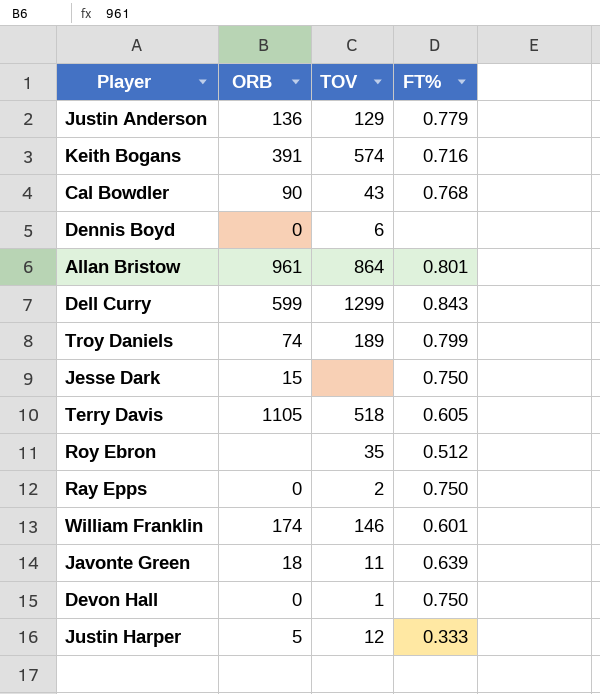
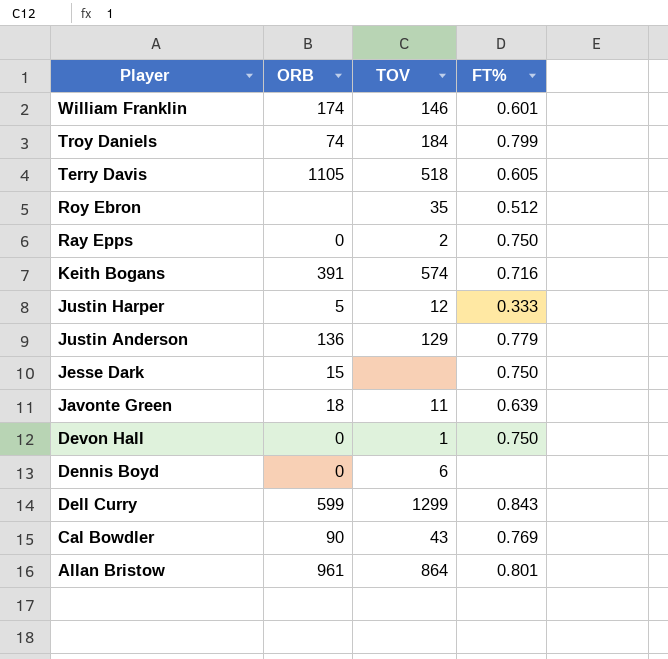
row order: none -> Player descending
Troy Daniels | TOV: 189 -> 184
Cal Bowdler | FT%: 0.768 -> 0.769

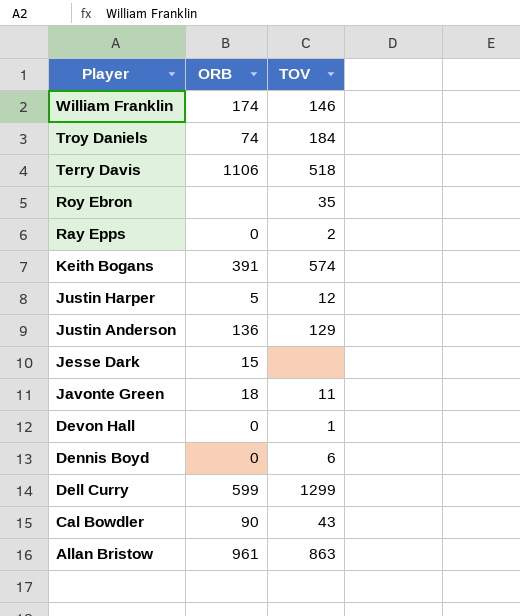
column FT% | position: 4 -> none
Terry Davis | ORB: 1105 -> 1106
Allan Bristow | TOV: 864 -> 863

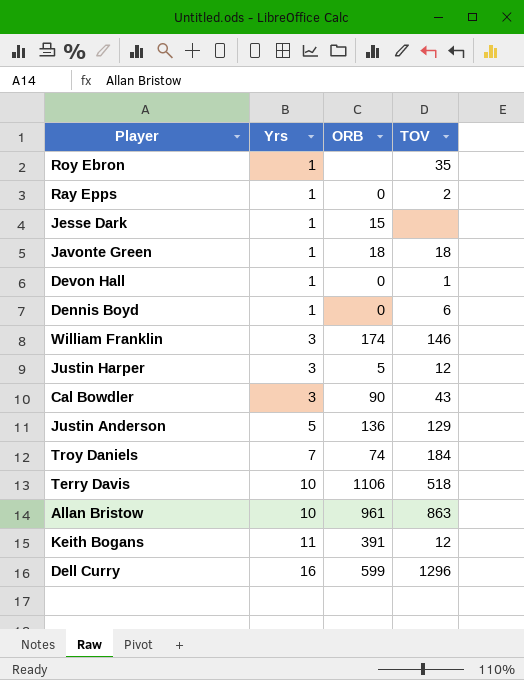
row order: Player descending -> Yrs ascending
column Yrs | position: none -> 2
Javonte Green | TOV: 11 -> 18
Keith Bogans | TOV: 574 -> 12
Dell Curry | TOV: 1299 -> 1296

